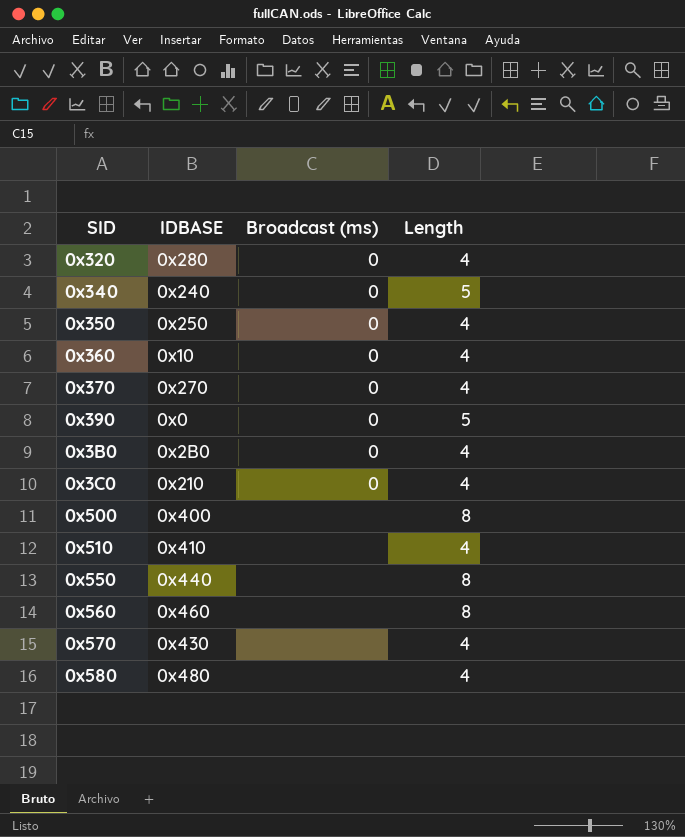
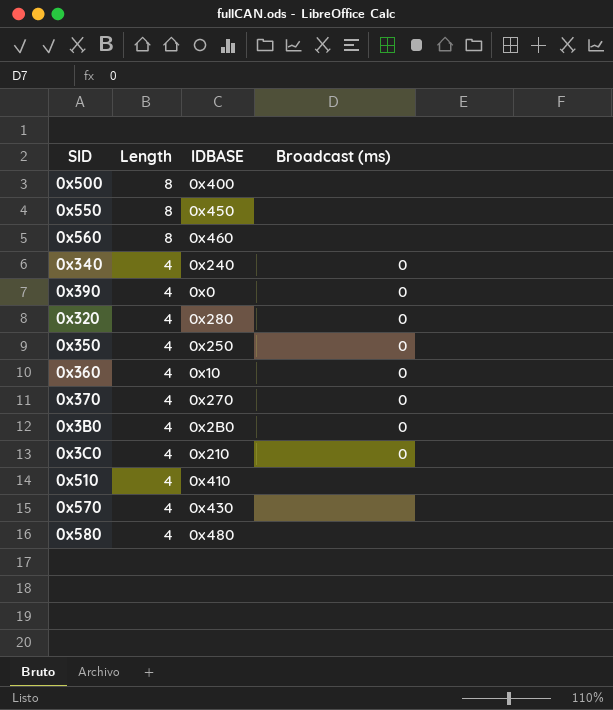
row order: none -> Length descending
column Length | position: 4 -> 2
0x550 | IDBASE: 0x440 -> 0x450
0x340 | Length: 5 -> 4
0x390 | Length: 5 -> 4

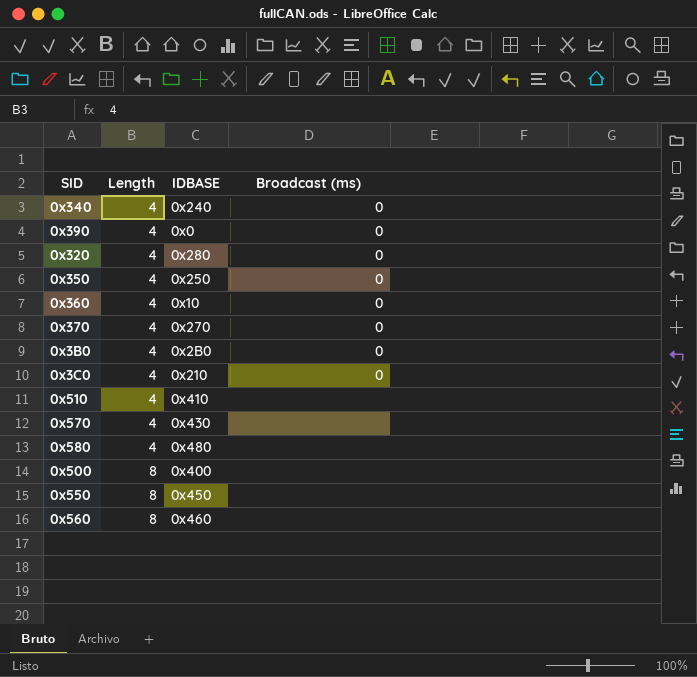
row order: Length descending -> Length ascending

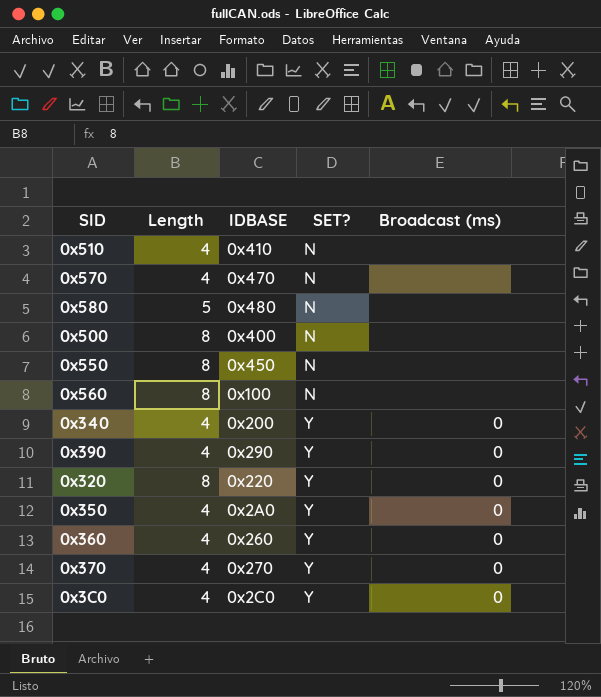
row order: Length ascending -> SET? ascending
column SET? | position: none -> 4
row 0x3B0: 4 | 0x2B0 | 0 -> none
0x570 | IDBASE: 0x430 -> 0x470
0x580 | Length: 4 -> 5
0x560 | IDBASE: 0x460 -> 0x100
0x340 | IDBASE: 0x240 -> 0x200
0x390 | IDBASE: 0x0 -> 0x290
0x320 | Length: 4 -> 8
0x320 | IDBASE: 0x280 -> 0x220
0x350 | IDBASE: 0x250 -> 0x2A0
0x360 | IDBASE: 0x10 -> 0x260
0x3C0 | IDBASE: 0x210 -> 0x2C0

